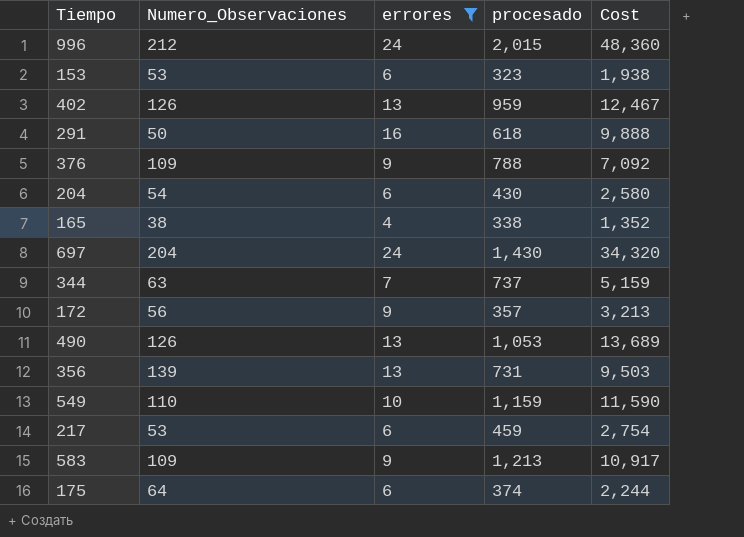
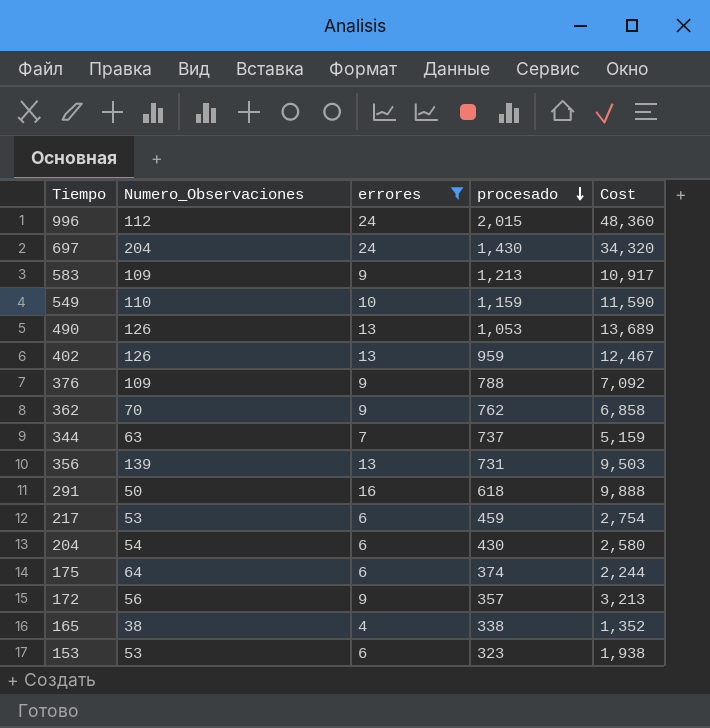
row order: none -> procesado descending
996 | Numero_Observaciones: 212 -> 112
row 362: none -> 70 | 9 | 762 | 6,858

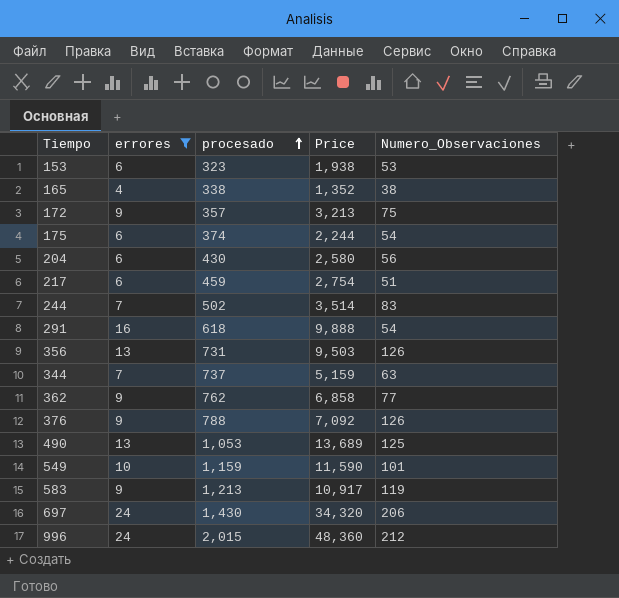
row order: procesado descending -> procesado ascending
column name: Cost -> Price
column Numero_Observaciones | position: 2 -> 5
row 402: 126 | 13 | 959 | 12,467 -> none
172 | Numero_Observaciones: 56 -> 75
175 | Numero_Observaciones: 64 -> 54
204 | Numero_Observaciones: 54 -> 56
217 | Numero_Observaciones: 53 -> 51
row 244: none -> 7 | 502 | 3,514 | 83
291 | Numero_Observaciones: 50 -> 54
356 | Numero_Observaciones: 139 -> 126
362 | Numero_Observaciones: 70 -> 77
376 | Numero_Observaciones: 109 -> 126
490 | Numero_Observaciones: 126 -> 125
549 | Numero_Observaciones: 110 -> 101
583 | Numero_Observaciones: 109 -> 119
697 | Numero_Observaciones: 204 -> 206
996 | Numero_Observaciones: 112 -> 212

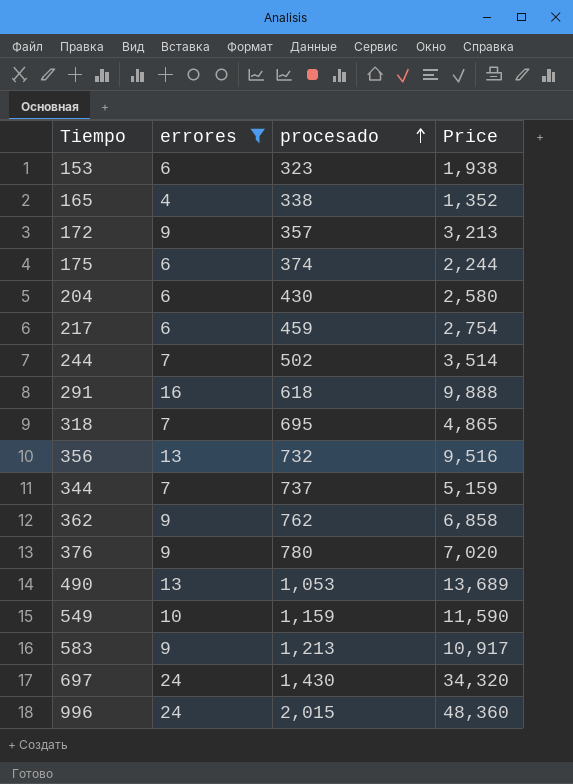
column Numero_Observaciones | position: 5 -> none
row 318: none -> 7 | 695 | 4,865
356 | procesado: 731 -> 732
356 | Price: 9,503 -> 9,516
376 | procesado: 788 -> 780
376 | Price: 7,092 -> 7,020

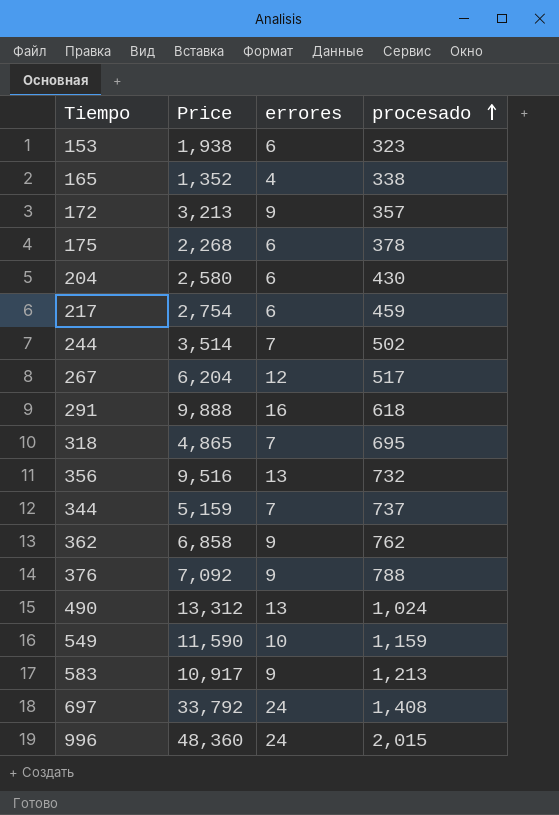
filter: errores != 12 -> none
column Price | position: 4 -> 2
175 | Price: 2,244 -> 2,268
175 | procesado: 374 -> 378
376 | Price: 7,020 -> 7,092
376 | procesado: 780 -> 788
490 | Price: 13,689 -> 13,312
490 | procesado: 1,053 -> 1,024
697 | Price: 34,320 -> 33,792
697 | procesado: 1,430 -> 1,408

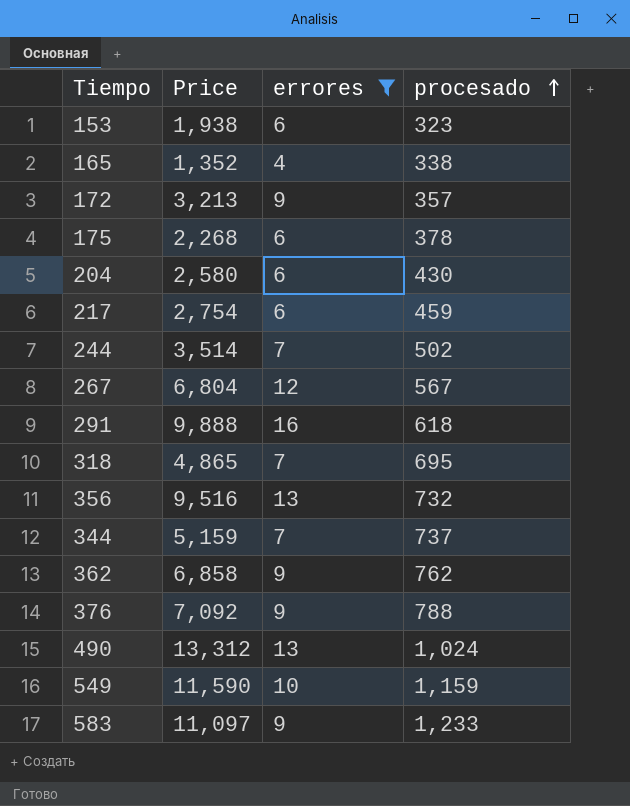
filter: none -> errores != 24
267 | Price: 6,204 -> 6,804
267 | procesado: 517 -> 567
583 | Price: 10,917 -> 11,097
583 | procesado: 1,213 -> 1,233

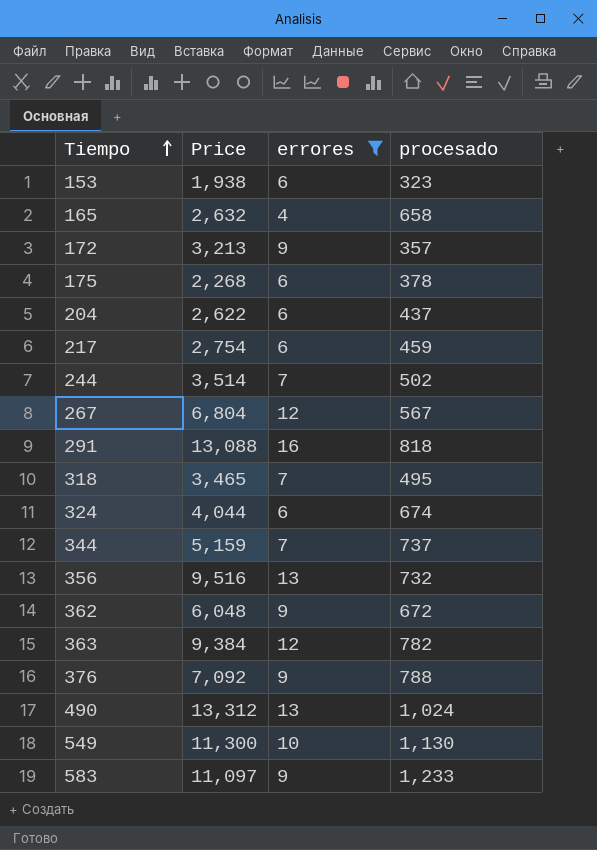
row order: procesado ascending -> Tiempo ascending
165 | Price: 1,352 -> 2,632
165 | procesado: 338 -> 658
204 | Price: 2,580 -> 2,622
204 | procesado: 430 -> 437
291 | Price: 9,888 -> 13,088
291 | procesado: 618 -> 818
318 | Price: 4,865 -> 3,465
318 | procesado: 695 -> 495
row 324: none -> 4,044 | 6 | 674
362 | Price: 6,858 -> 6,048
362 | procesado: 762 -> 672
row 363: none -> 9,384 | 12 | 782
549 | Price: 11,590 -> 11,300
549 | procesado: 1,159 -> 1,130

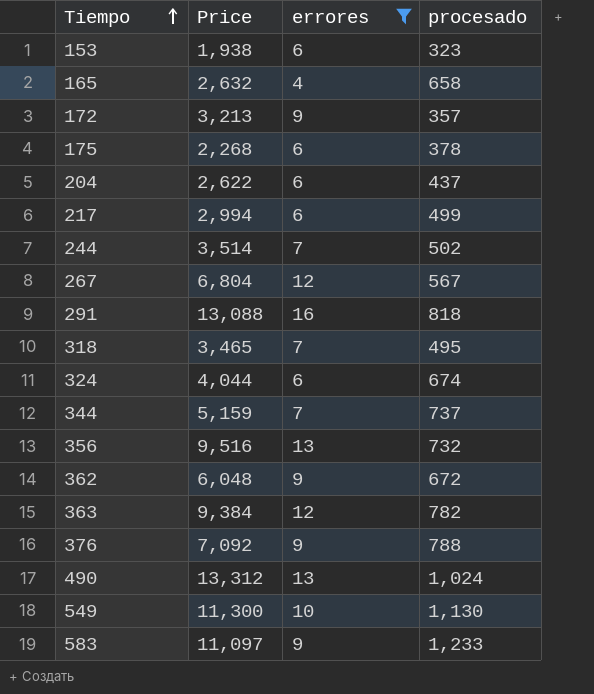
217 | Price: 2,754 -> 2,994
217 | procesado: 459 -> 499

